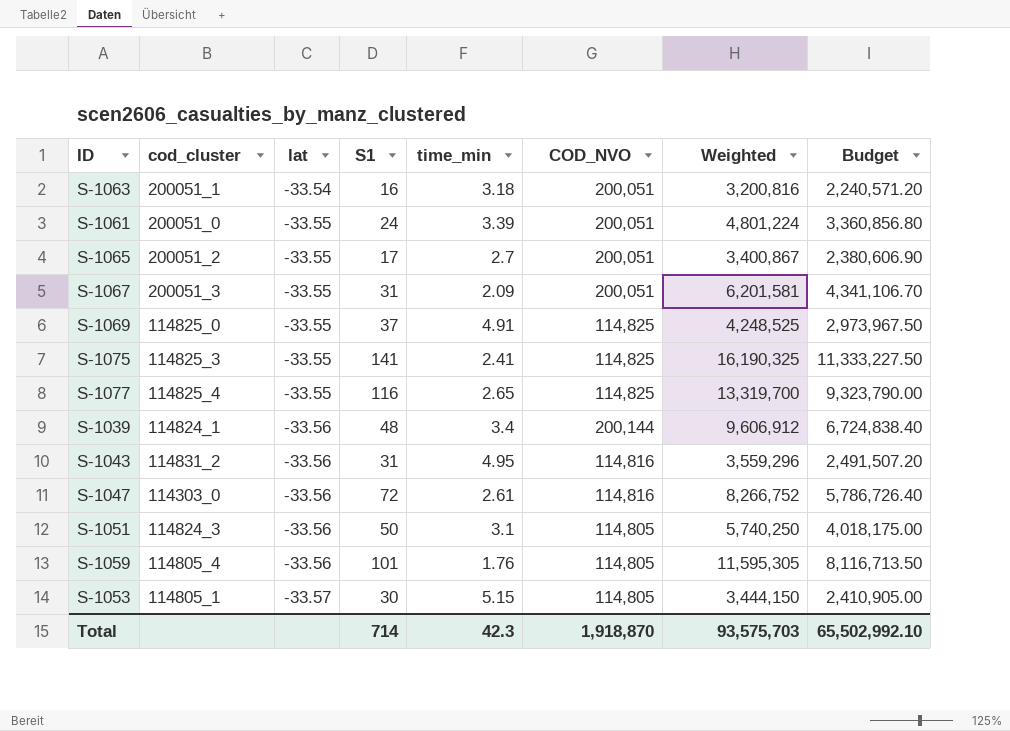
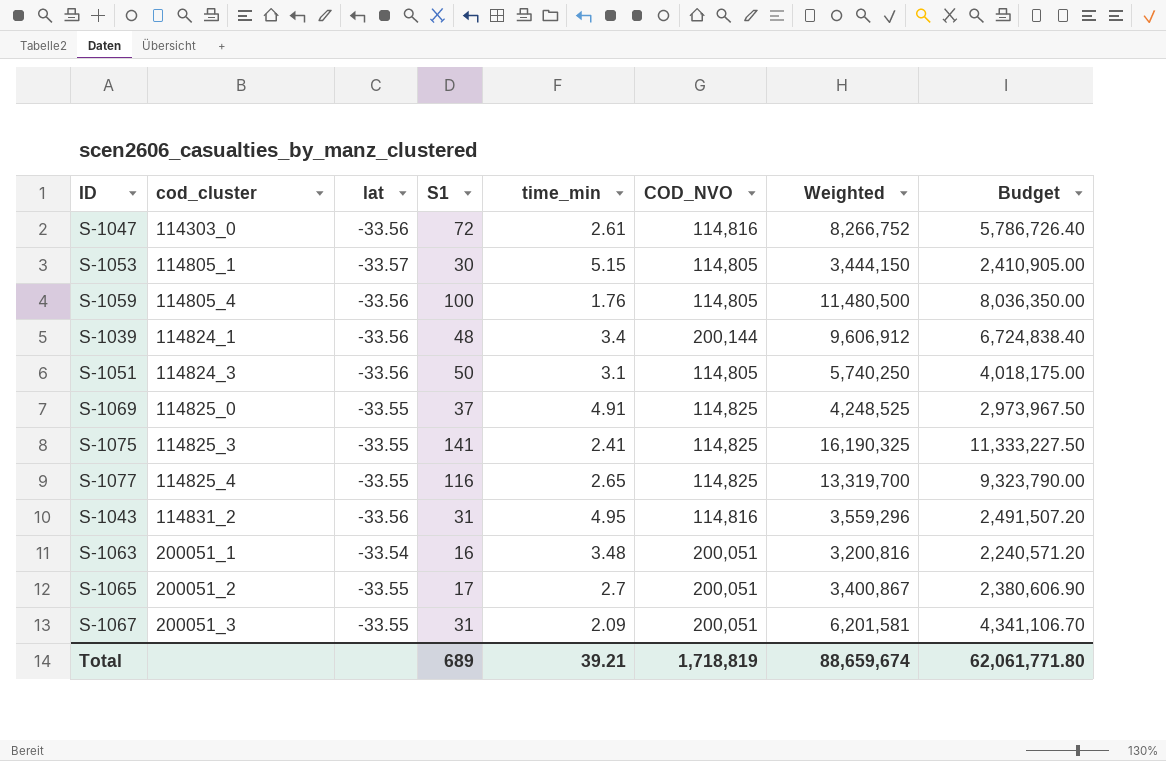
row order: lat descending -> cod_cluster ascending
row S-1061: 200051_0 | -33.55 | 24 | 3.39 | 200,051 | 4,801,224 | 3,360,856.80 -> none
S-1059 | S1: 101 -> 100
S-1059 | Weighted: 11,595,305 -> 11,480,500
S-1059 | Budget: 8,116,713.50 -> 8,036,350.00
S-1063 | time_min: 3.18 -> 3.48
Total | S1: 714 -> 689
Total | time_min: 42.3 -> 39.21
Total | COD_NVO: 1,918,870 -> 1,718,819
Total | Weighted: 93,575,703 -> 88,659,674
Total | Budget: 65,502,992.10 -> 62,061,771.80

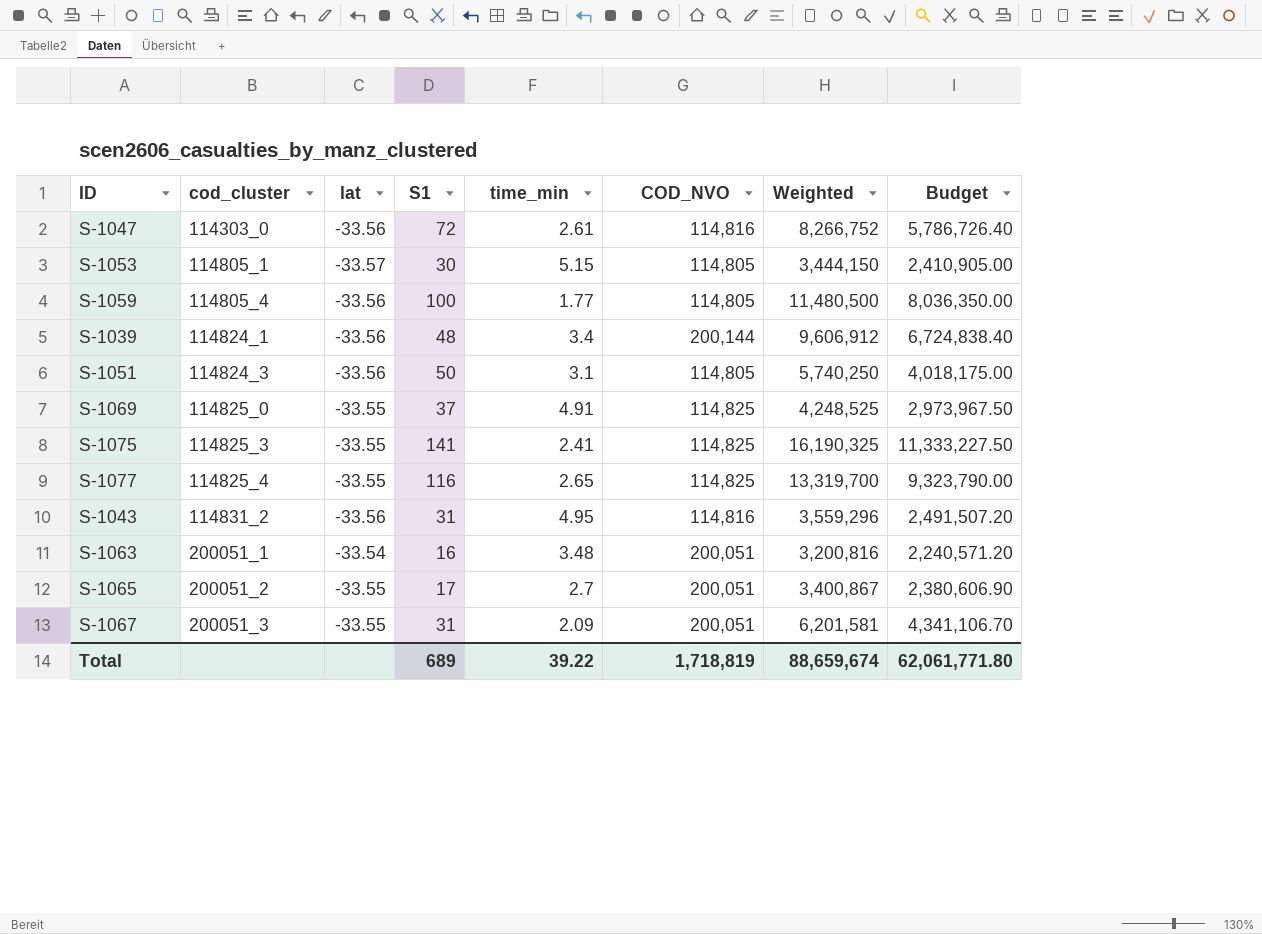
S-1059 | time_min: 1.76 -> 1.77
Total | time_min: 39.21 -> 39.22

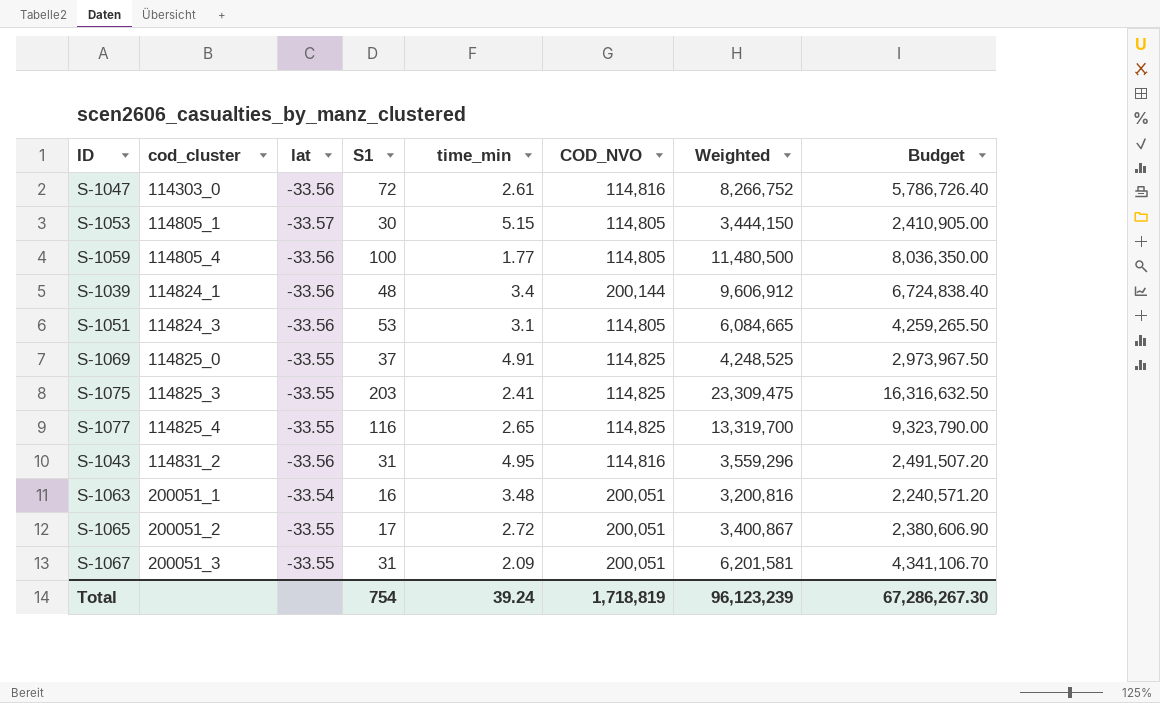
S-1051 | S1: 50 -> 53
S-1051 | Weighted: 5,740,250 -> 6,084,665
S-1051 | Budget: 4,018,175.00 -> 4,259,265.50
S-1075 | S1: 141 -> 203
S-1075 | Weighted: 16,190,325 -> 23,309,475
S-1075 | Budget: 11,333,227.50 -> 16,316,632.50
S-1065 | time_min: 2.7 -> 2.72
Total | S1: 689 -> 754
Total | time_min: 39.22 -> 39.24
Total | Weighted: 88,659,674 -> 96,123,239
Total | Budget: 62,061,771.80 -> 67,286,267.30

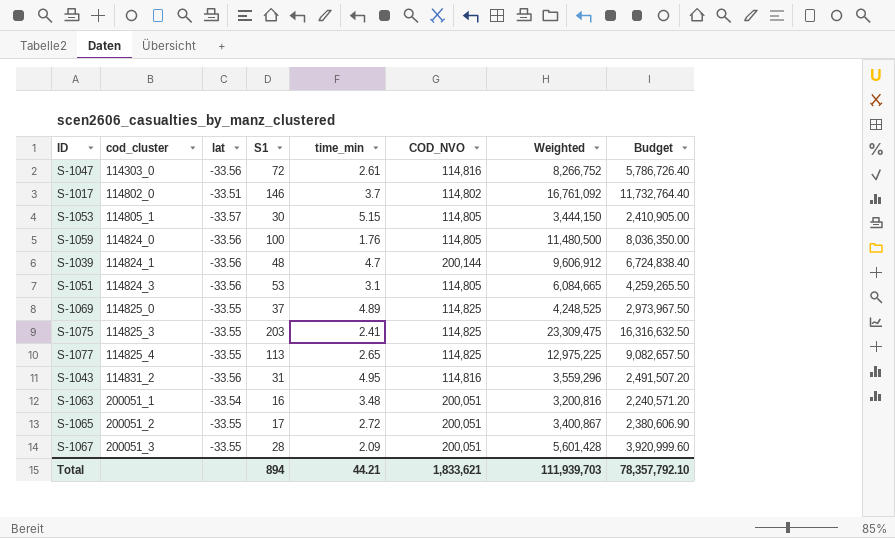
row S-1017: none -> 114802_0 | -33.51 | 146 | 3.7 | 114,802 | 16,761,092 | 11,732,764.40
S-1059 | cod_cluster: 114805_4 -> 114824_0
S-1059 | time_min: 1.77 -> 1.76
S-1039 | time_min: 3.4 -> 4.7
S-1069 | time_min: 4.91 -> 4.89
S-1077 | S1: 116 -> 113
S-1077 | Weighted: 13,319,700 -> 12,975,225
S-1077 | Budget: 9,323,790.00 -> 9,082,657.50
S-1067 | S1: 31 -> 28
S-1067 | Weighted: 6,201,581 -> 5,601,428
S-1067 | Budget: 4,341,106.70 -> 3,920,999.60
Total | S1: 754 -> 894
Total | time_min: 39.24 -> 44.21
Total | COD_NVO: 1,718,819 -> 1,833,621
Total | Weighted: 96,123,239 -> 111,939,703
Total | Budget: 67,286,267.30 -> 78,357,792.10

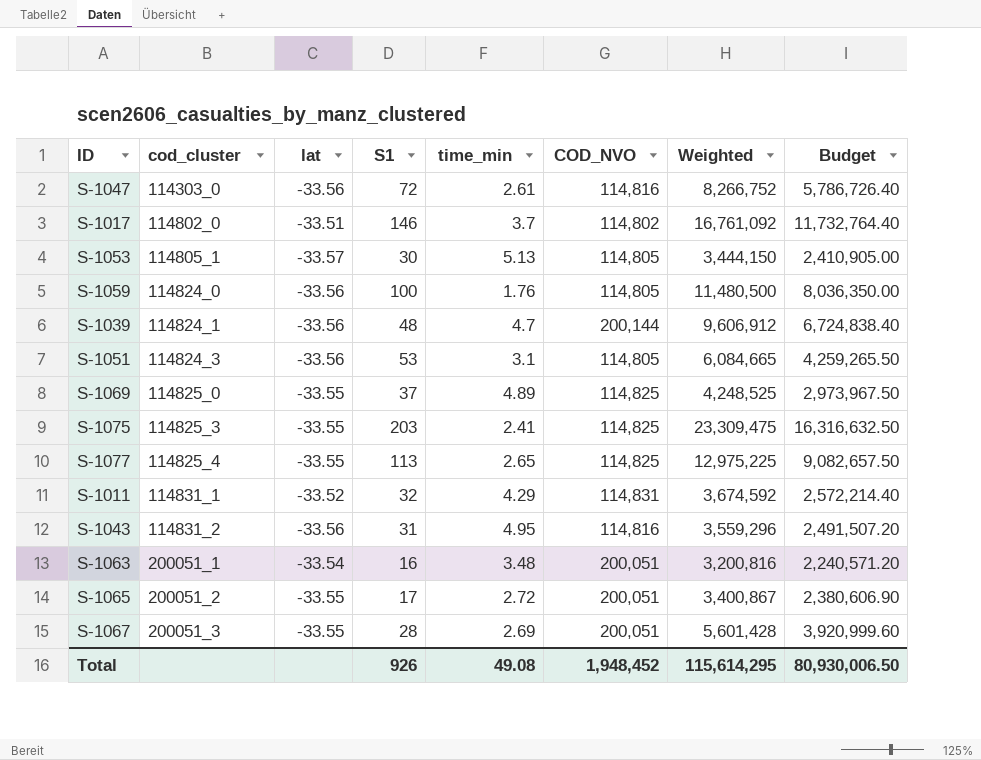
S-1053 | time_min: 5.15 -> 5.13
row S-1011: none -> 114831_1 | -33.52 | 32 | 4.29 | 114,831 | 3,674,592 | 2,572,214.40
S-1067 | time_min: 2.09 -> 2.69
Total | S1: 894 -> 926
Total | time_min: 44.21 -> 49.08
Total | COD_NVO: 1,833,621 -> 1,948,452
Total | Weighted: 111,939,703 -> 115,614,295
Total | Budget: 78,357,792.10 -> 80,930,006.50

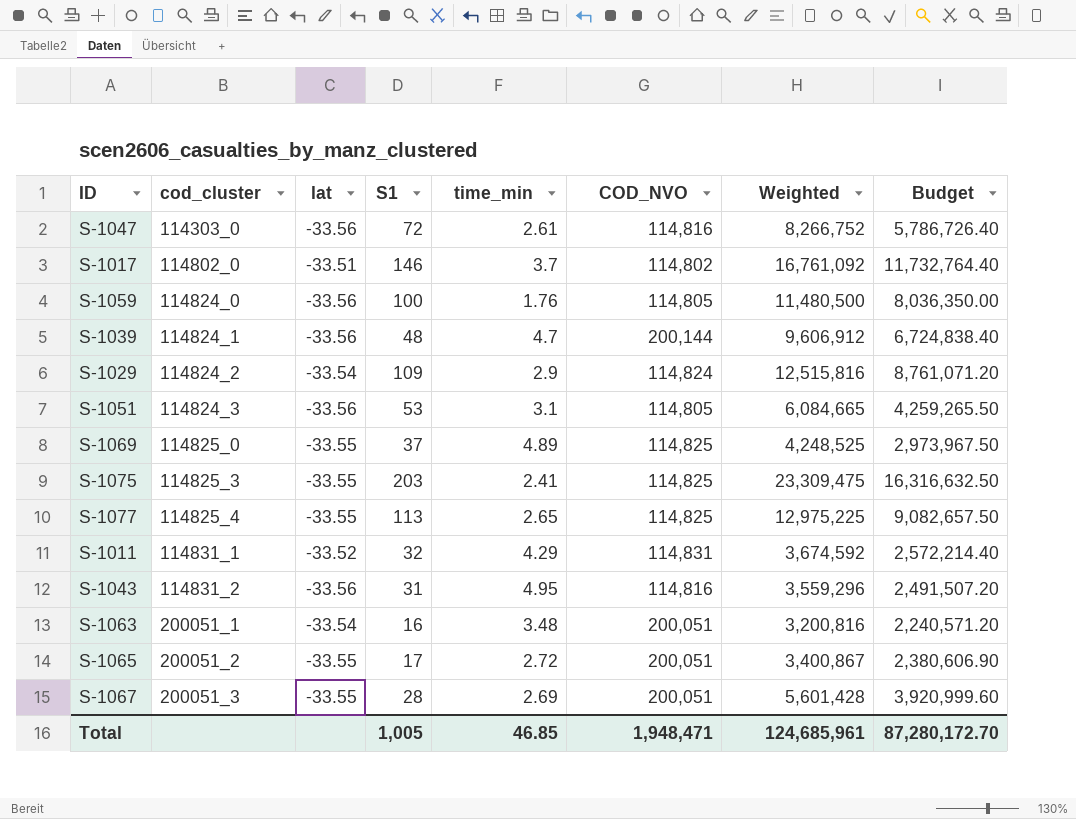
row S-1053: 114805_1 | -33.57 | 30 | 5.13 | 114,805 | 3,444,150 | 2,410,905.00 -> none
row S-1029: none -> 114824_2 | -33.54 | 109 | 2.9 | 114,824 | 12,515,816 | 8,761,071.20
Total | S1: 926 -> 1,005
Total | time_min: 49.08 -> 46.85
Total | COD_NVO: 1,948,452 -> 1,948,471
Total | Weighted: 115,614,295 -> 124,685,961
Total | Budget: 80,930,006.50 -> 87,280,172.70

